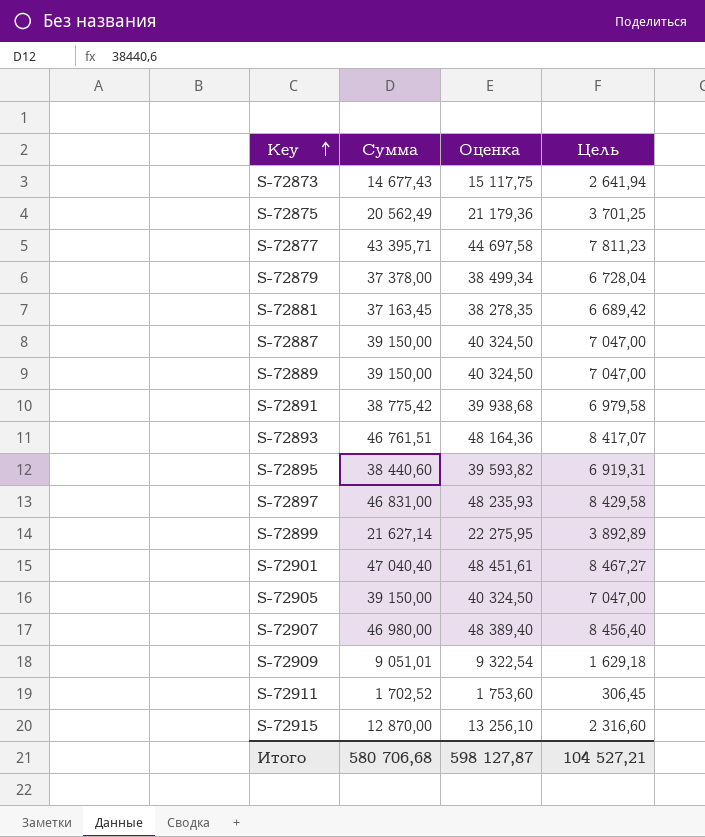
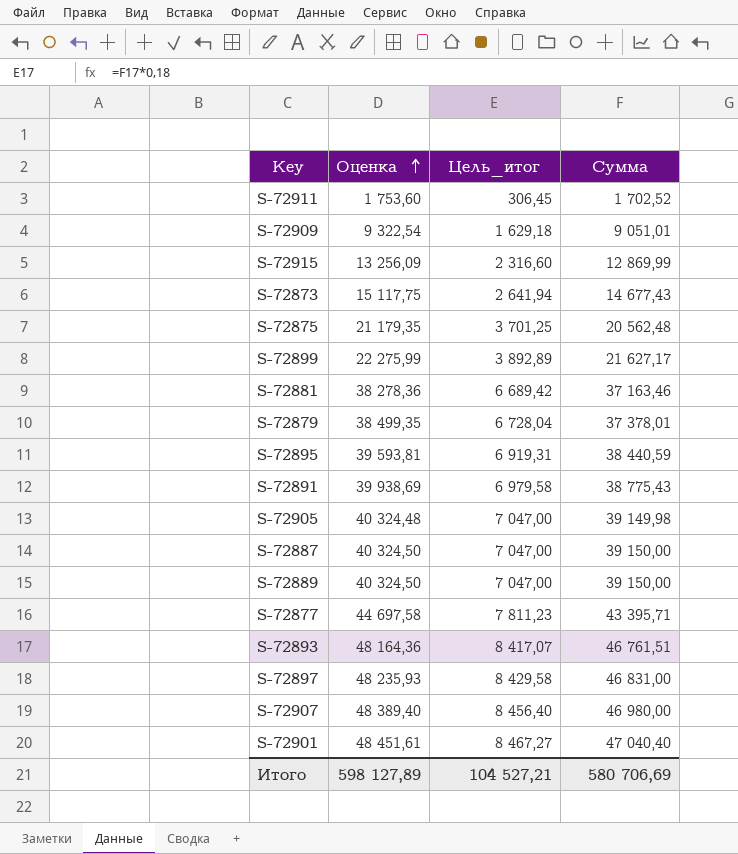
row order: Key ascending -> Оценка ascending
column name: Цель -> Цель_итог
column Сумма | position: 2 -> 4
S-72915 | Оценка: 13 256,10 -> 13 256,09
S-72915 | Сумма: 12 870,00 -> 12 869,99
S-72875 | Оценка: 21 179,36 -> 21 179,35
S-72875 | Сумма: 20 562,49 -> 20 562,48
S-72899 | Оценка: 22 275,95 -> 22 275,99
S-72899 | Сумма: 21 627,14 -> 21 627,17
S-72881 | Оценка: 38 278,35 -> 38 278,36
S-72881 | Сумма: 37 163,45 -> 37 163,46
S-72879 | Оценка: 38 499,34 -> 38 499,35
S-72879 | Сумма: 37 378,00 -> 37 378,01
S-72895 | Оценка: 39 593,82 -> 39 593,81
S-72895 | Сумма: 38 440,60 -> 38 440,59
S-72891 | Оценка: 39 938,68 -> 39 938,69
S-72891 | Сумма: 38 775,42 -> 38 775,43
S-72905 | Оценка: 40 324,50 -> 40 324,48
S-72905 | Сумма: 39 150,00 -> 39 149,98
Итого | Оценка: 598 127,87 -> 598 127,89
Итого | Сумма: 580 706,68 -> 580 706,69

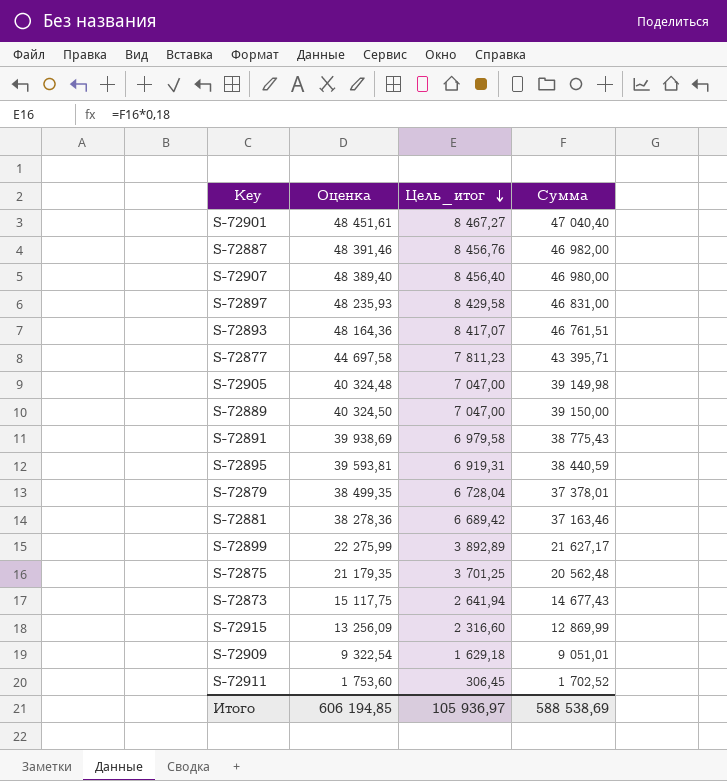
row order: Оценка ascending -> Цель_итог descending
S-72887 | Оценка: 40 324,50 -> 48 391,46
S-72887 | Цель_итог: 7 047,00 -> 8 456,76
S-72887 | Сумма: 39 150,00 -> 46 982,00
Итого | Оценка: 598 127,89 -> 606 194,85
Итого | Цель_итог: 104 527,21 -> 105 936,97
Итого | Сумма: 580 706,69 -> 588 538,69

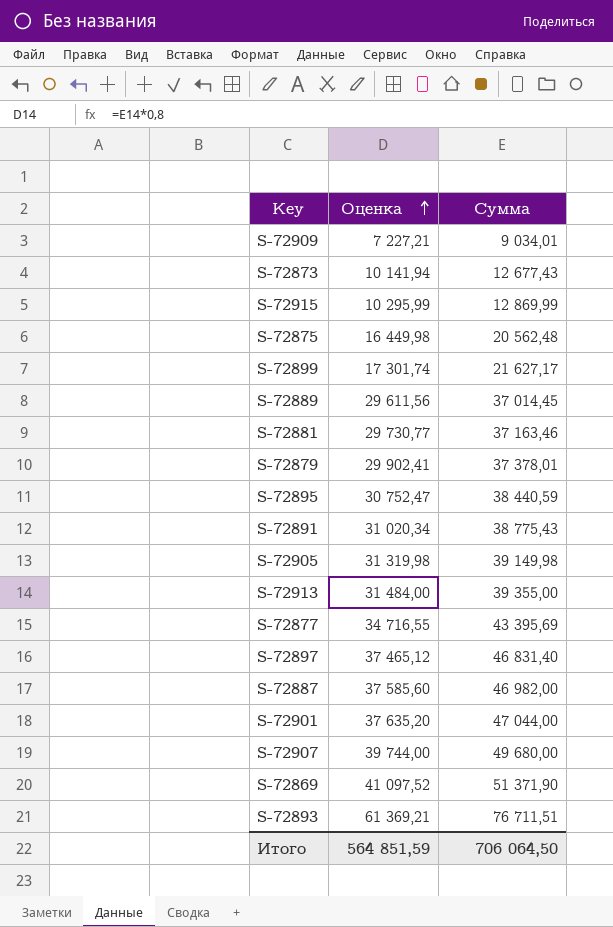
row order: Цель_итог descending -> Оценка ascending
column Цель_итог | formula: [Сумма] * 0,18 -> none
column Оценка | formula: [Сумма] * 1,03 -> [Сумма] * 0,8
row S-72911: 1 753,60 | 306,45 | 1 702,52 -> none
S-72909 | Сумма: 9 051,01 -> 9 034,01
S-72873 | Сумма: 14 677,43 -> 12 677,43
S-72889 | Сумма: 39 150,00 -> 37 014,45
row S-72913: none -> 31 484,00 | 39 355,00
S-72877 | Сумма: 43 395,71 -> 43 395,69
S-72897 | Сумма: 46 831,00 -> 46 831,40
S-72901 | Сумма: 47 040,40 -> 47 044,00
S-72907 | Сумма: 46 980,00 -> 49 680,00
row S-72869: none -> 41 097,52 | 51 371,90
S-72893 | Сумма: 46 761,51 -> 76 711,51
Итого | Оценка: 606 194,85 -> 564 851,59
Итого | Сумма: 588 538,69 -> 706 064,50

